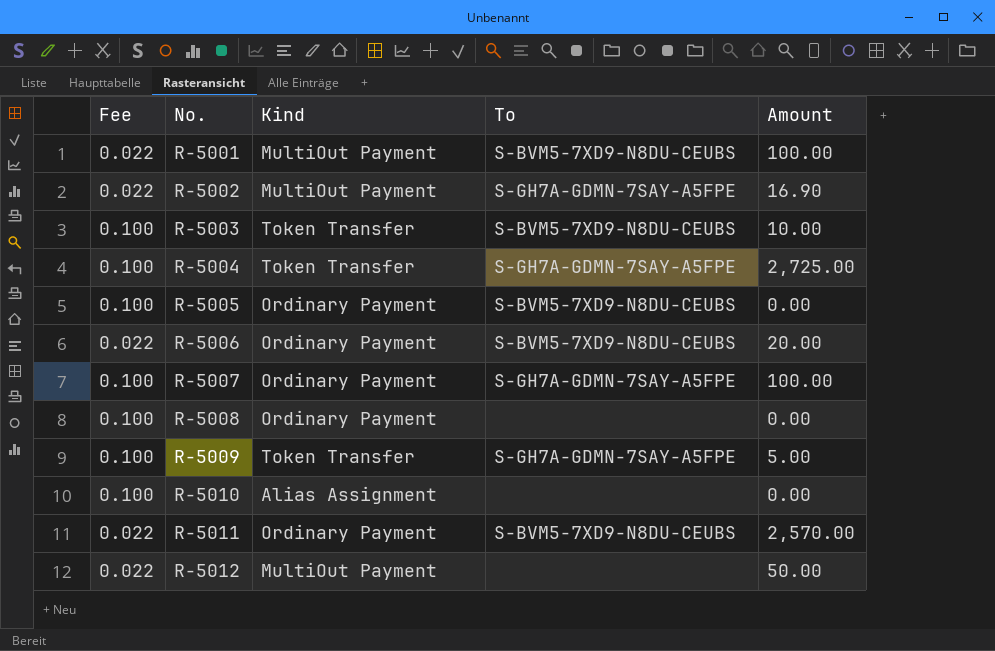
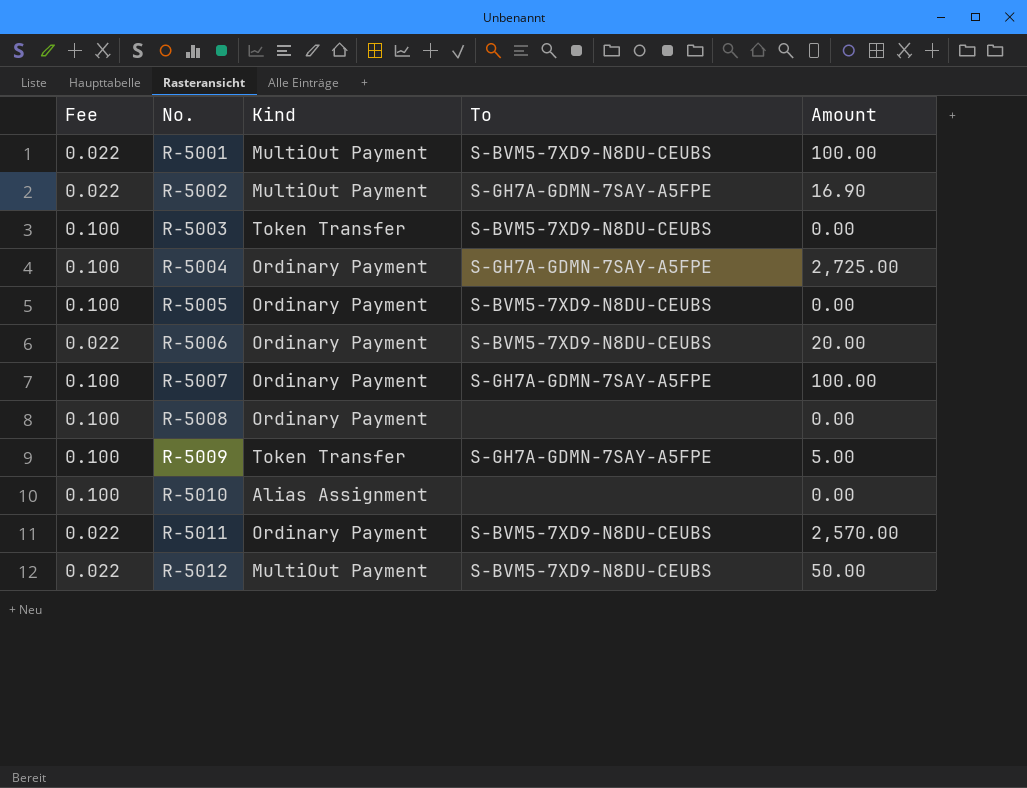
R-5003 | Amount: 10.00 -> 0.00
R-5004 | Kind: Token Transfer -> Ordinary Payment
R-5012 | To: none -> S-BVM5-7XD9-N8DU-CEUBS

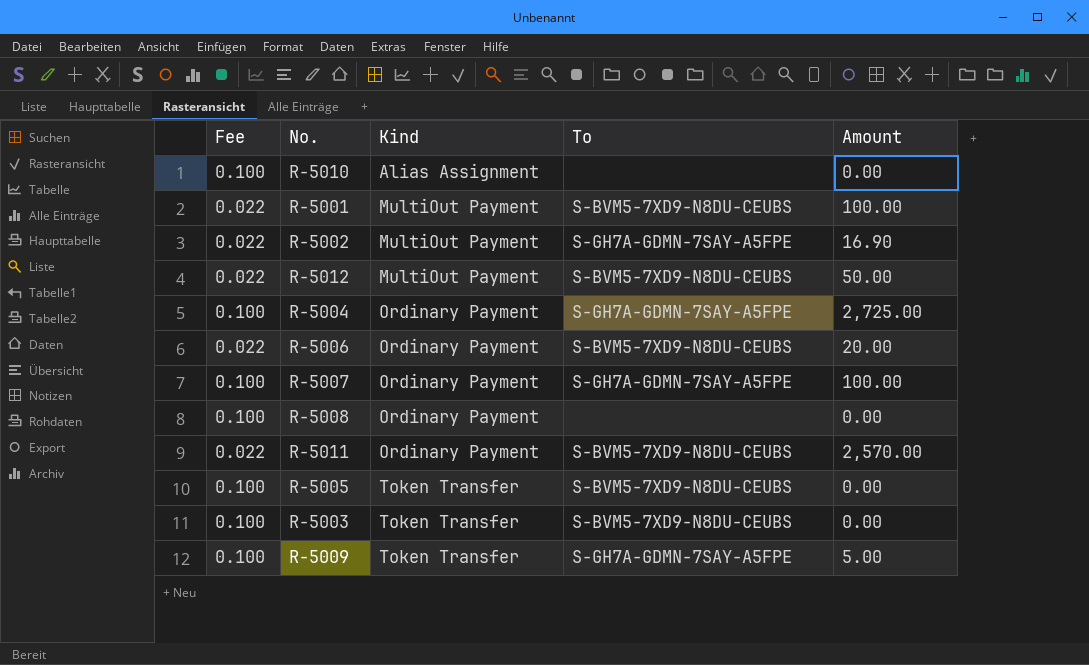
row order: No. ascending -> Kind ascending
R-5005 | Kind: Ordinary Payment -> Token Transfer

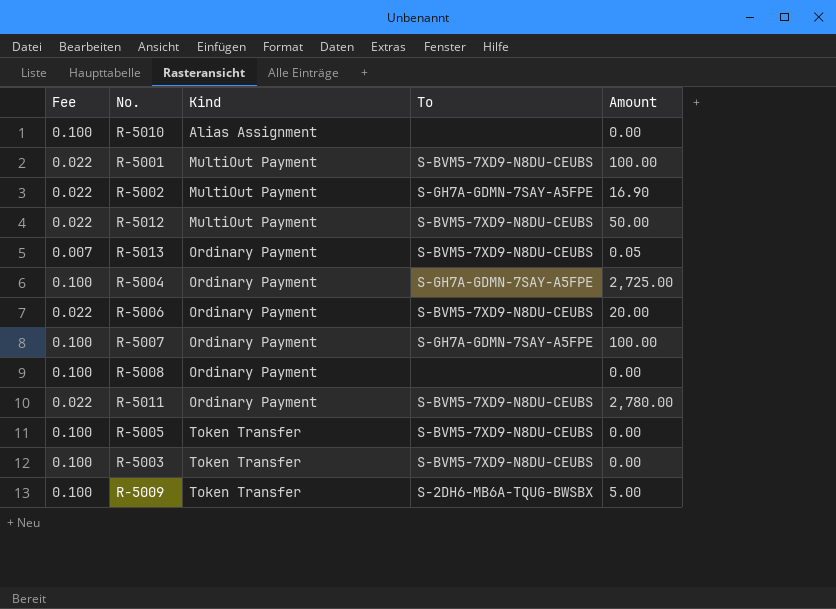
row R-5013: none -> 0.007 | Ordinary Payment | S-BVM5-7XD9-N8DU-CEUBS | 0.05
R-5011 | Amount: 2,570.00 -> 2,780.00
R-5009 | To: S-GH7A-GDMN-7SAY-A5FPE -> S-2DH6-MB6A-TQUG-BWSBX

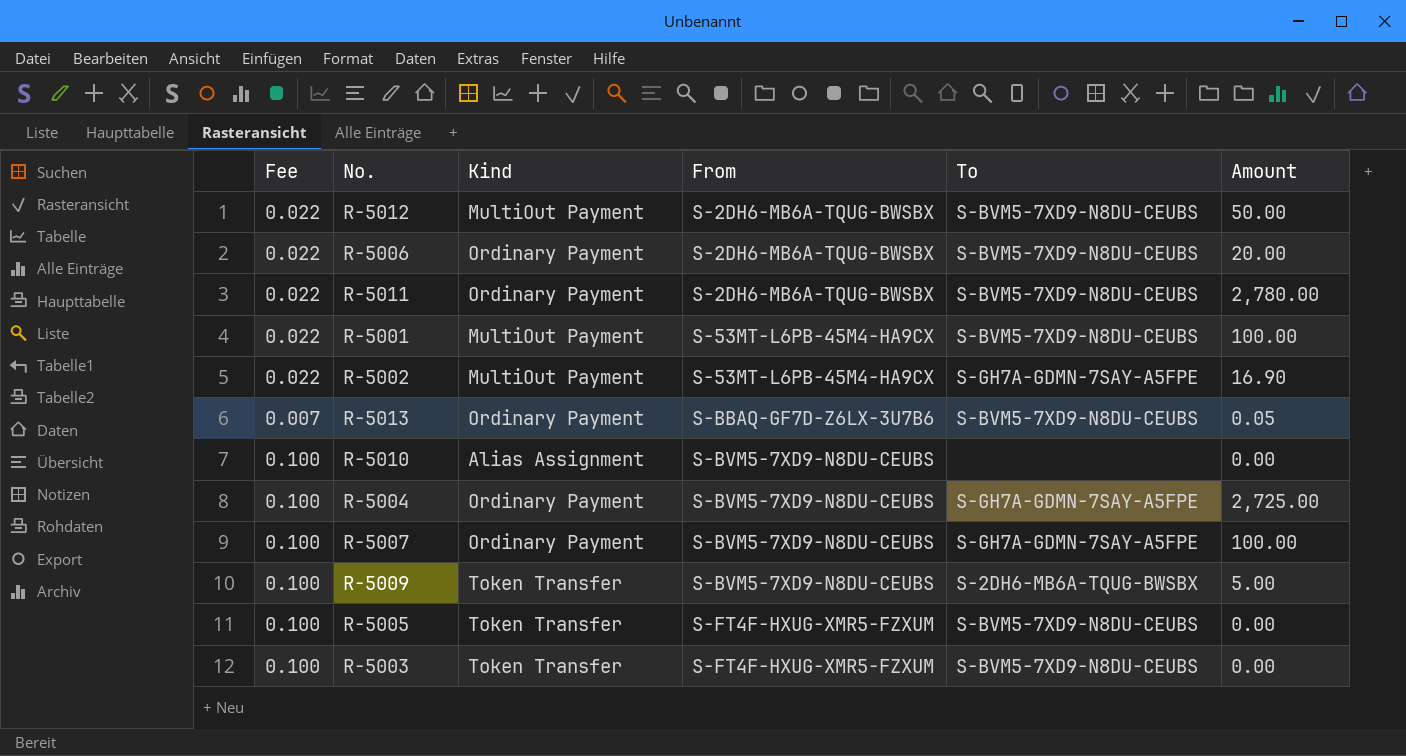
row order: Kind ascending -> From ascending
column From | position: none -> 4
row R-5008: 0.100 | Ordinary Payment | none | 0.00 -> none

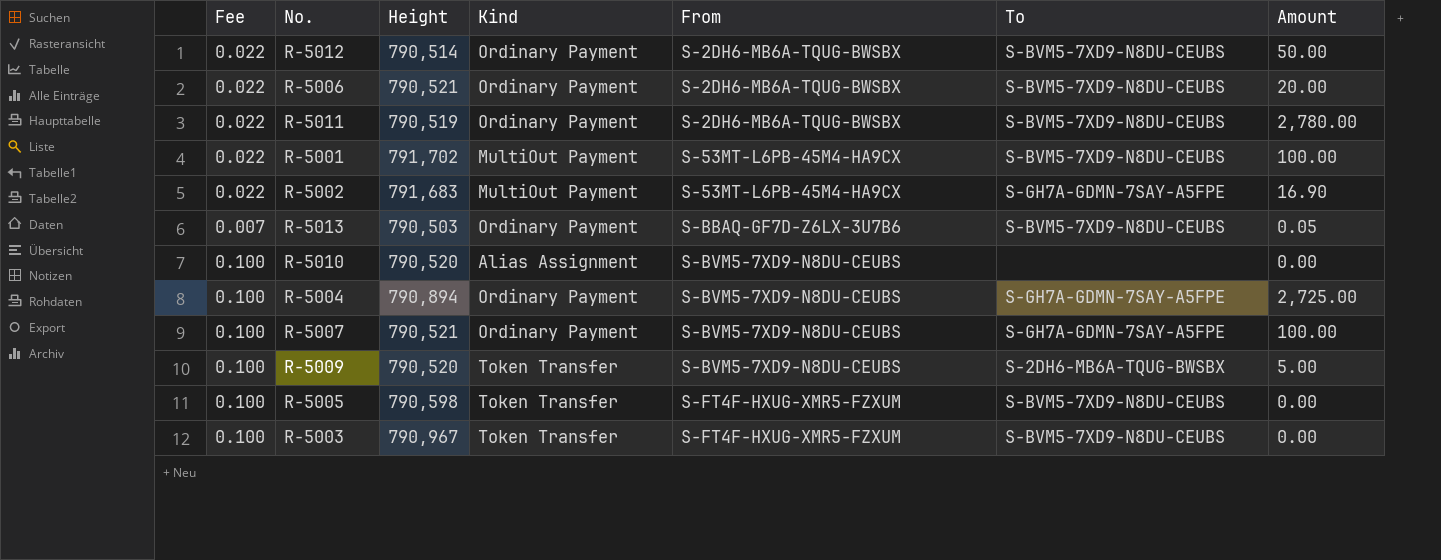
column Height | position: none -> 3
R-5012 | Kind: MultiOut Payment -> Ordinary Payment

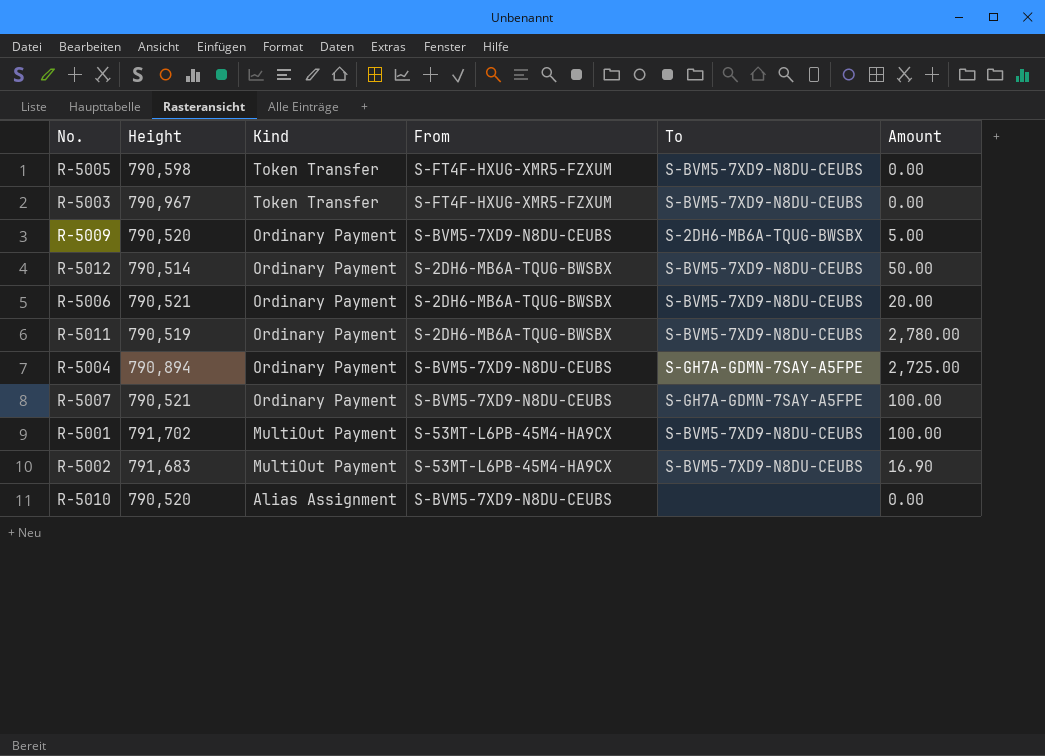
row order: From ascending -> Kind descending
column Fee | position: 1 -> none
row R-5013: 0.007 | 790,503 | Ordinary Payment | S-BBAQ-GF7D-Z6LX-3U7B6 | S-BVM5-7XD9-N8DU-CEUBS | 0.05 -> none
R-5009 | Kind: Token Transfer -> Ordinary Payment
R-5002 | To: S-GH7A-GDMN-7SAY-A5FPE -> S-BVM5-7XD9-N8DU-CEUBS

